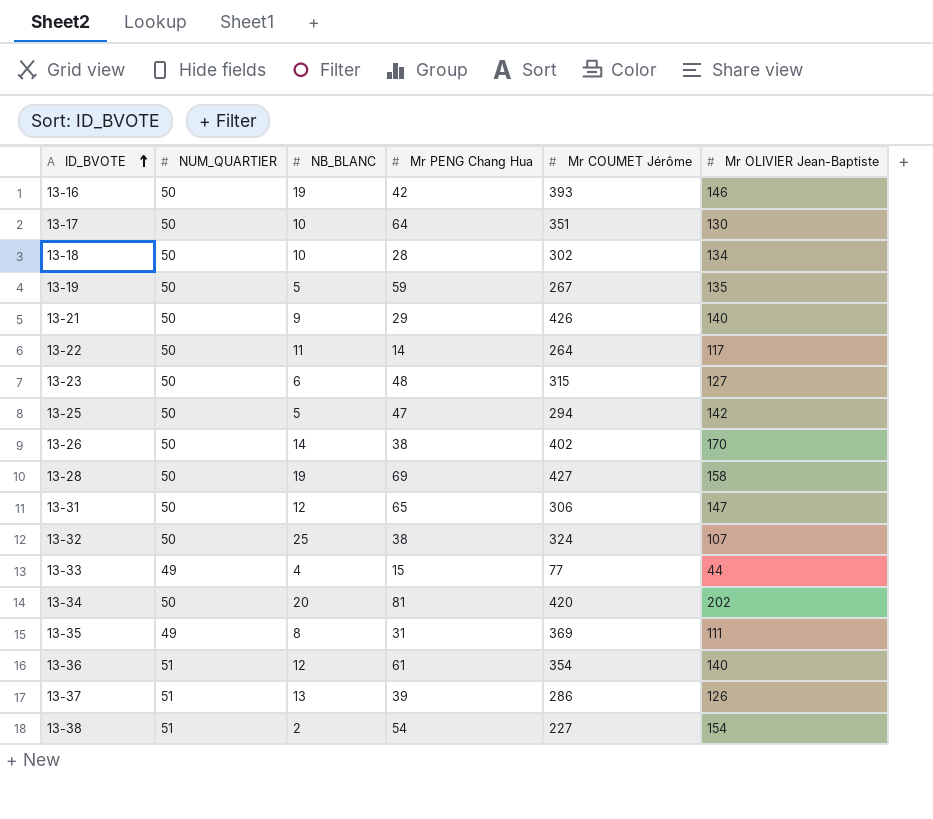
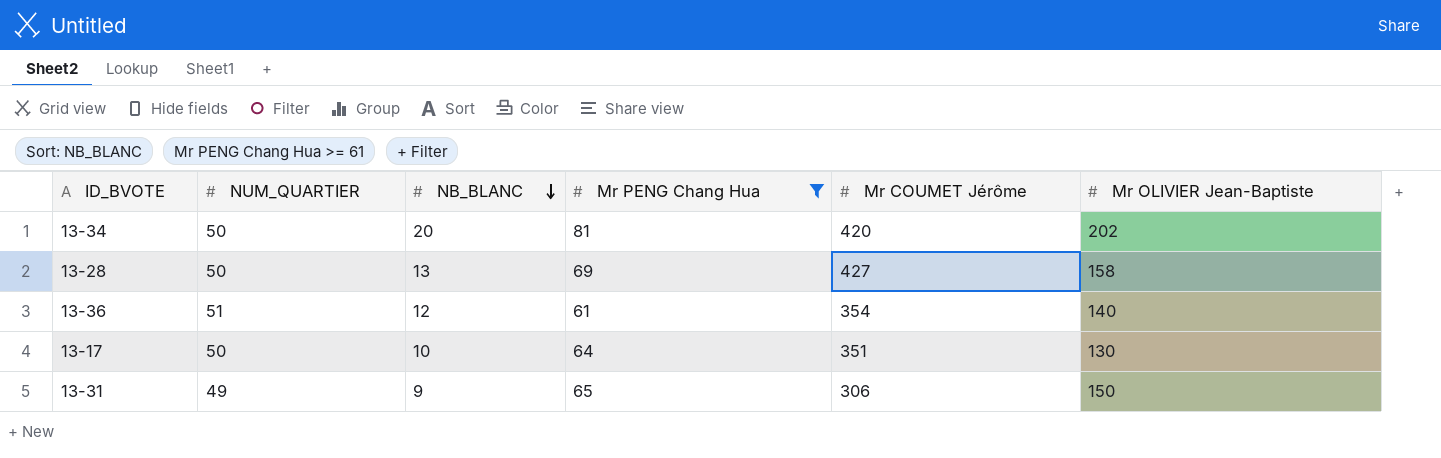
filter: none -> Mr PENG Chang Hua >= 61
row order: ID_BVOTE ascending -> NB_BLANC descending
13-28 | NB_BLANC: 19 -> 13
13-31 | NUM_QUARTIER: 50 -> 49
13-31 | NB_BLANC: 12 -> 9
13-31 | Mr OLIVIER Jean-Baptiste: 147 -> 150

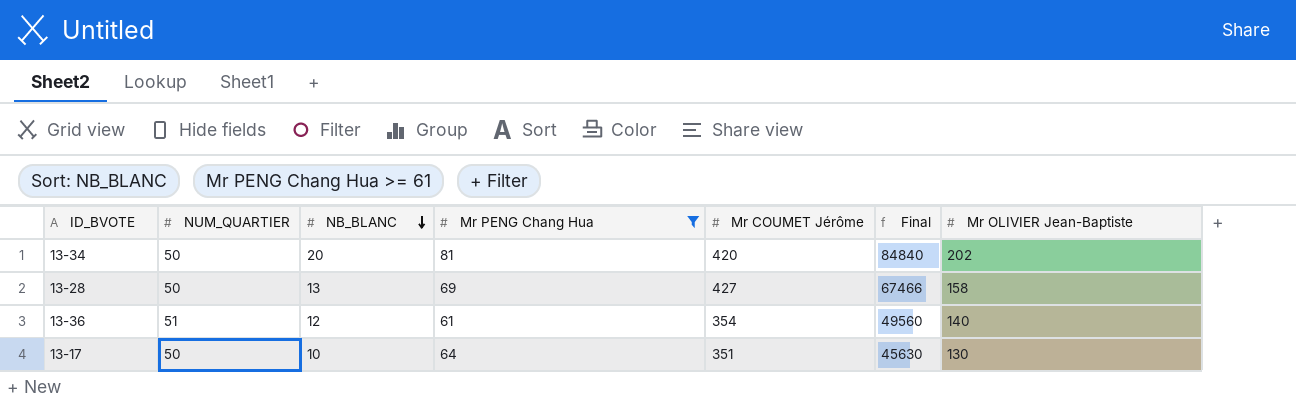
column Final | formula: none -> [Mr COUMET Jérôme] * [Mr OLIVIER Jean-Baptiste]
row 13-31: 49 | 9 | 65 | 306 | 150 -> none

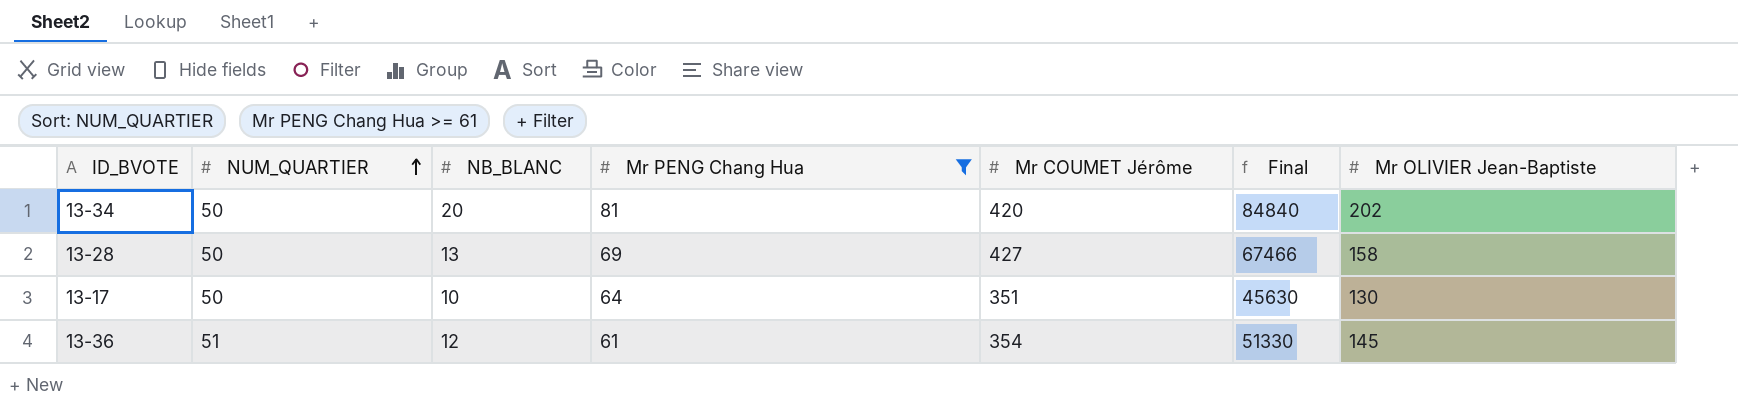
row order: NB_BLANC descending -> NUM_QUARTIER ascending
13-36 | Final: 49560 -> 51330
13-36 | Mr OLIVIER Jean-Baptiste: 140 -> 145

